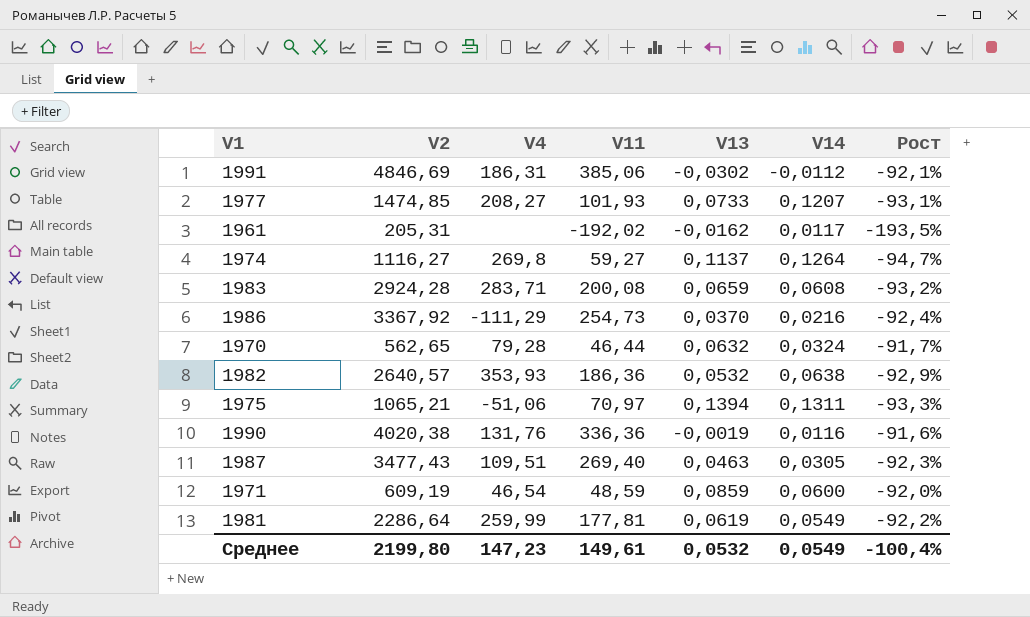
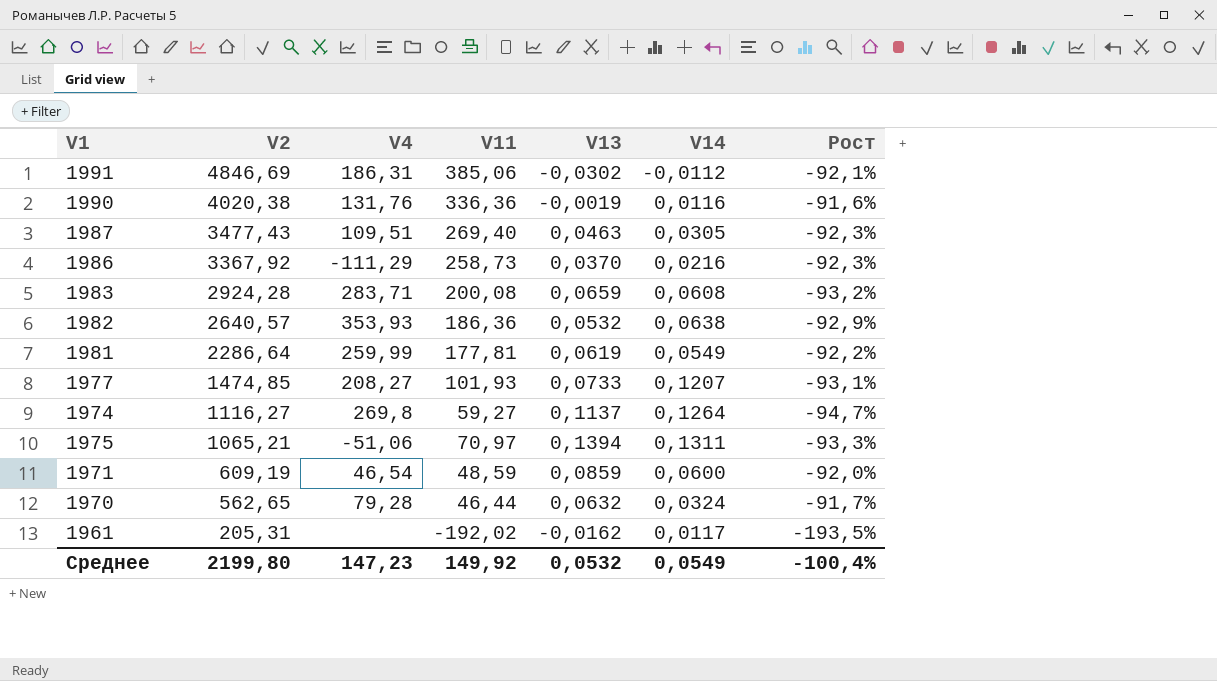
row order: none -> V2 descending
1986 | V11: 254,73 -> 258,73
1986 | Рост: -92,4% -> -92,3%
Среднее | V11: 149,61 -> 149,92

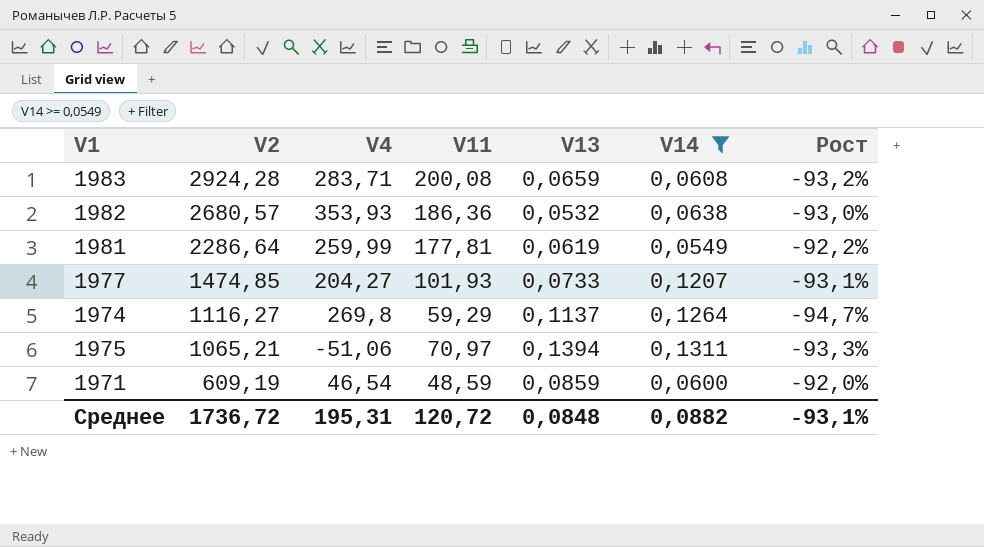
filter: none -> V14 >= 0,0549
1982 | V2: 2640,57 -> 2680,57
1982 | Рост: -92,9% -> -93,0%
1977 | V4: 208,27 -> 204,27
1974 | V11: 59,27 -> 59,29
Среднее | V2: 2199,80 -> 1736,72
Среднее | V4: 147,23 -> 195,31
Среднее | V11: 149,92 -> 120,72
Среднее | V13: 0,0532 -> 0,0848
Среднее | V14: 0,0549 -> 0,0882
Среднее | Рост: -100,4% -> -93,1%

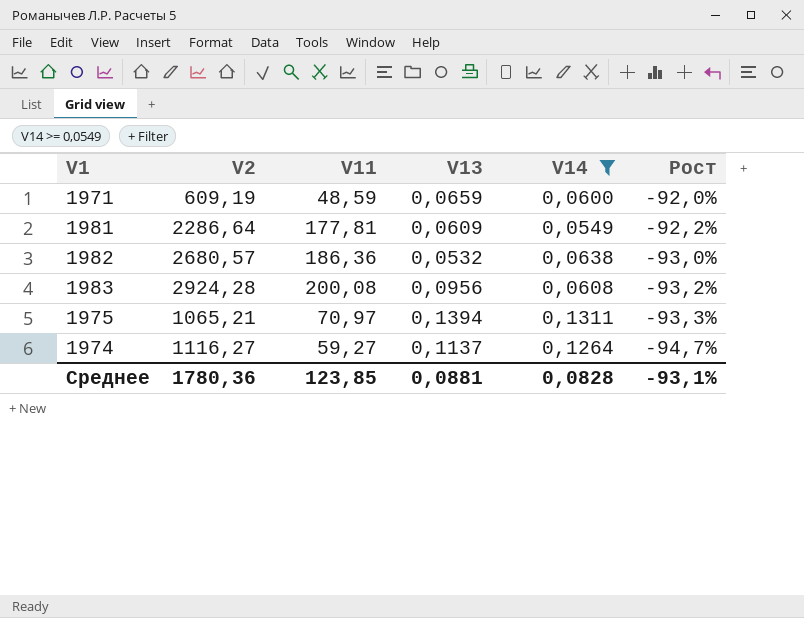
row order: V2 descending -> Рост descending
column V4 | position: 3 -> none
row 1977: 1474,85 | 204,27 | 101,93 | 0,0733 | 0,1207 | -93,1% -> none
1971 | V13: 0,0859 -> 0,0659
1981 | V13: 0,0619 -> 0,0609
1983 | V13: 0,0659 -> 0,0956
1974 | V11: 59,29 -> 59,27
Среднее | V2: 1736,72 -> 1780,36
Среднее | V11: 120,72 -> 123,85
Среднее | V13: 0,0848 -> 0,0881
Среднее | V14: 0,0882 -> 0,0828

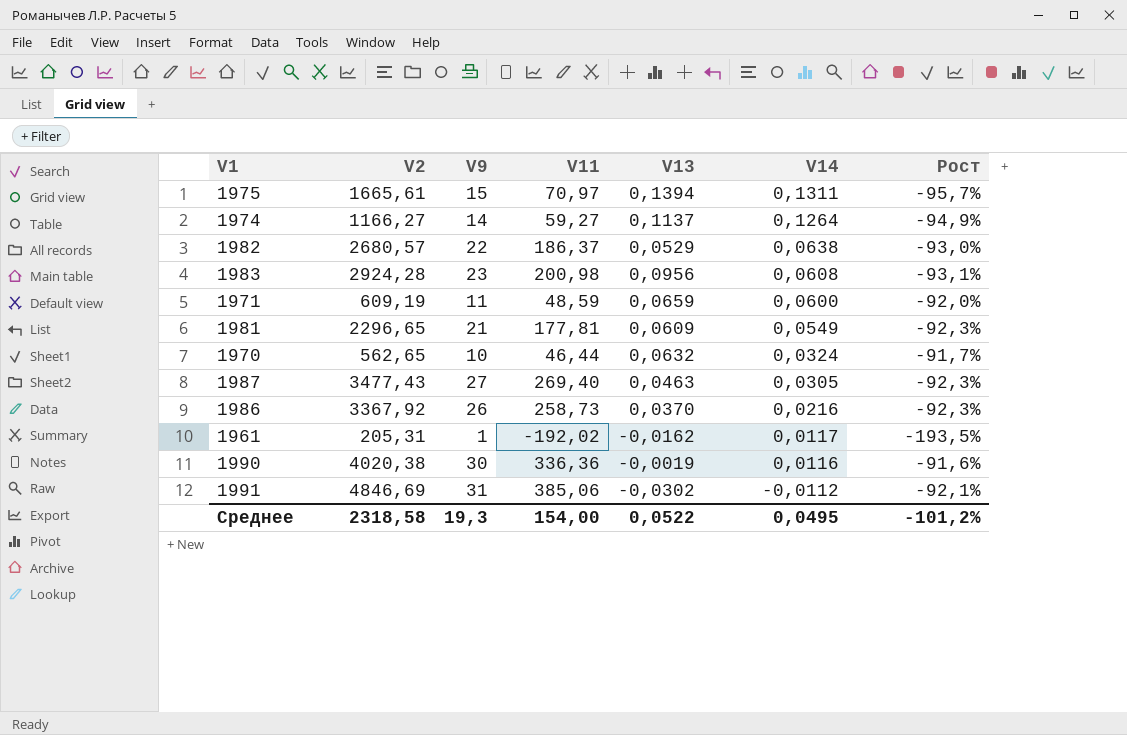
filter: V14 >= 0,0549 -> none
row order: Рост descending -> V14 descending
column V9 | position: none -> 3
1975 | V2: 1065,21 -> 1665,61
1975 | Рост: -93,3% -> -95,7%
1974 | V2: 1116,27 -> 1166,27
1974 | Рост: -94,7% -> -94,9%
1982 | V11: 186,36 -> 186,37
1982 | V13: 0,0532 -> 0,0529
1983 | V11: 200,08 -> 200,98
1983 | Рост: -93,2% -> -93,1%
1981 | V2: 2286,64 -> 2296,65
1981 | Рост: -92,2% -> -92,3%
Среднее | V2: 1780,36 -> 2318,58
Среднее | V11: 123,85 -> 154,00
Среднее | V13: 0,0881 -> 0,0522
Среднее | V14: 0,0828 -> 0,0495
Среднее | Рост: -93,1% -> -101,2%

